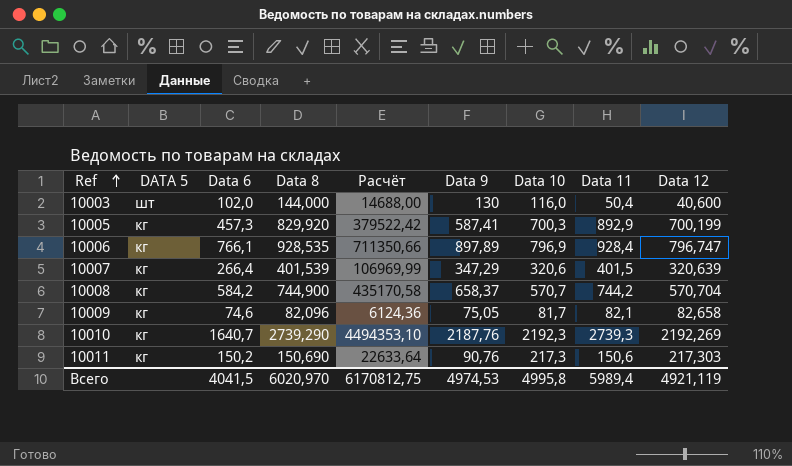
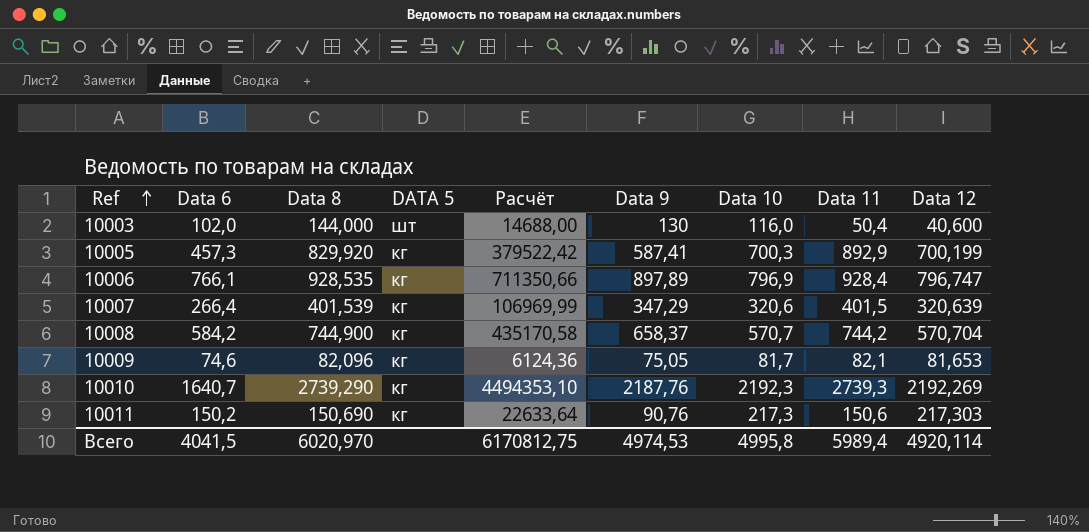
column DATA 5 | position: 2 -> 4
10009 | Data 12: 82,658 -> 81,653
Всего | Data 12: 4921,119 -> 4920,114

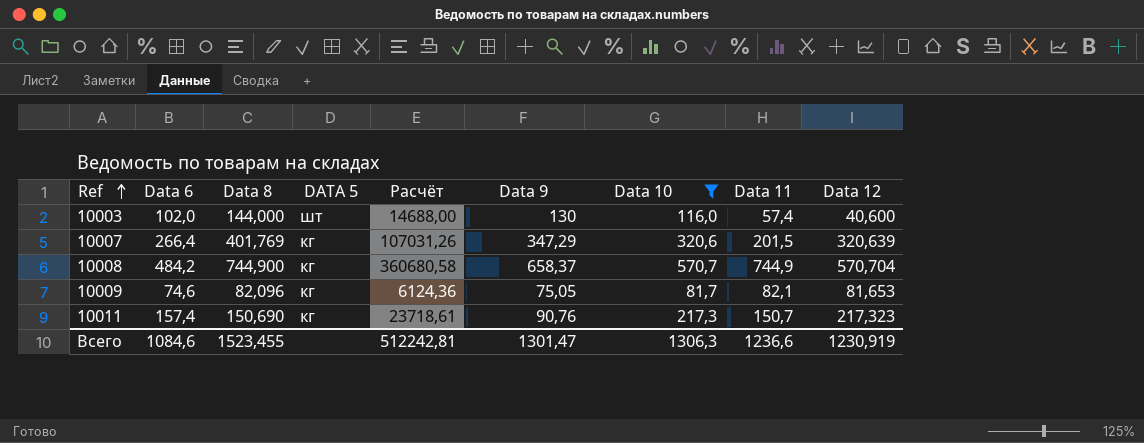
filter: none -> Data 10 <= 570,7
10003 | Data 11: 50,4 -> 57,4
10007 | Data 8: 401,539 -> 401,769
10007 | Расчёт: 106969,99 -> 107031,26
10007 | Data 11: 401,5 -> 201,5
10008 | Data 6: 584,2 -> 484,2
10008 | Расчёт: 435170,58 -> 360680,58
10008 | Data 11: 744,2 -> 744,9
10011 | Data 6: 150,2 -> 157,4
10011 | Расчёт: 22633,64 -> 23718,61
10011 | Data 11: 150,6 -> 150,7
10011 | Data 12: 217,303 -> 217,323
Всего | Data 6: 4041,5 -> 1084,6
Всего | Data 8: 6020,970 -> 1523,455
Всего | Расчёт: 6170812,75 -> 512242,81
Всего | Data 9: 4974,53 -> 1301,47
Всего | Data 10: 4995,8 -> 1306,3
Всего | Data 11: 5989,4 -> 1236,6
Всего | Data 12: 4920,114 -> 1230,919

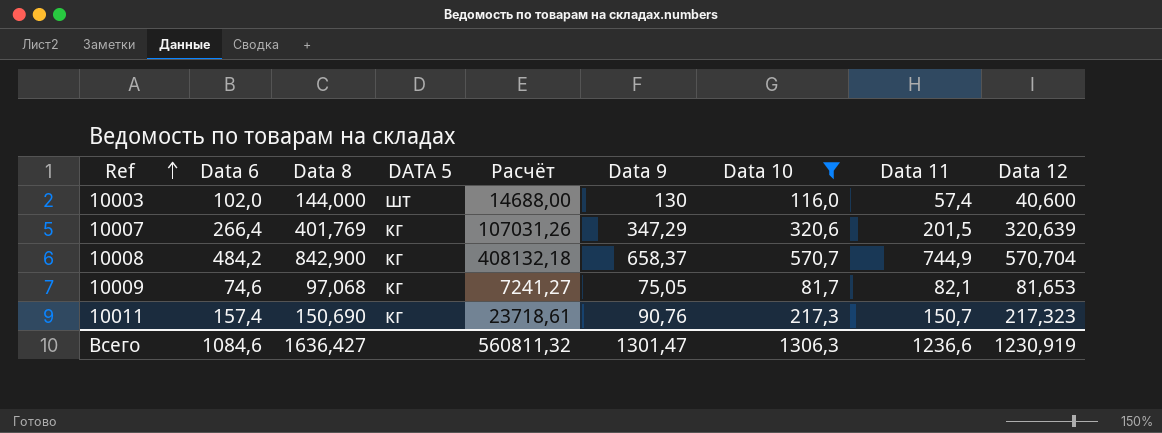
10008 | Data 8: 744,900 -> 842,900
10008 | Расчёт: 360680,58 -> 408132,18
10009 | Data 8: 82,096 -> 97,068
10009 | Расчёт: 6124,36 -> 7241,27
Всего | Data 8: 1523,455 -> 1636,427
Всего | Расчёт: 512242,81 -> 560811,32

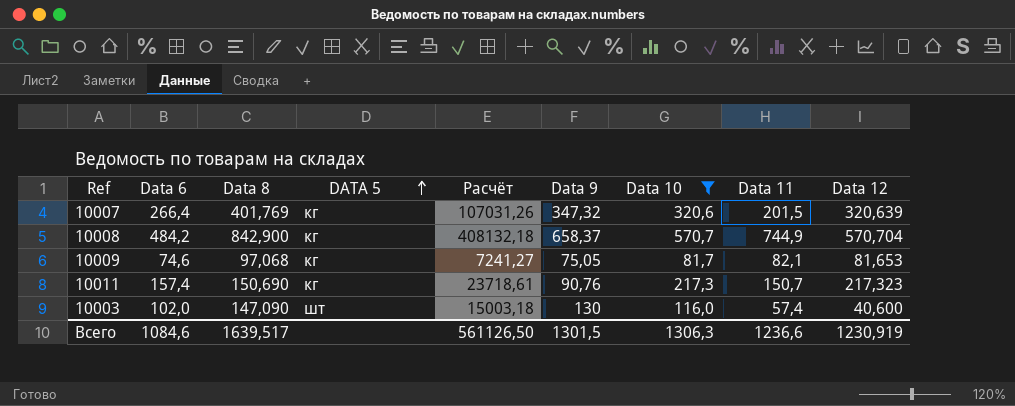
row order: Ref ascending -> DATA 5 ascending
10007 | Data 9: 347,29 -> 347,32
10003 | Data 8: 144,000 -> 147,090
10003 | Расчёт: 14688,00 -> 15003,18
Всего | Data 8: 1636,427 -> 1639,517
Всего | Расчёт: 560811,32 -> 561126,50
Всего | Data 9: 1301,47 -> 1301,5

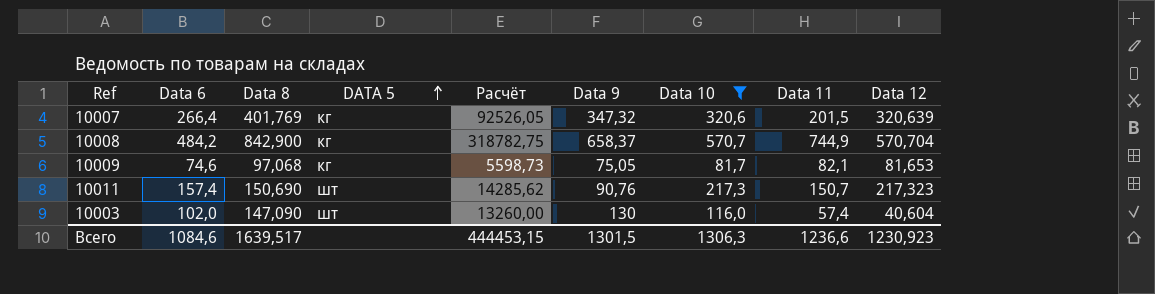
column Расчёт | formula: [Data 6] * [Data 8] -> [Data 6] * [Data 9]
10011 | DATA 5: кг -> шт
10003 | Data 12: 40,600 -> 40,604
Всего | Расчёт: 561126,50 -> 444453,15
Всего | Data 12: 1230,919 -> 1230,923

